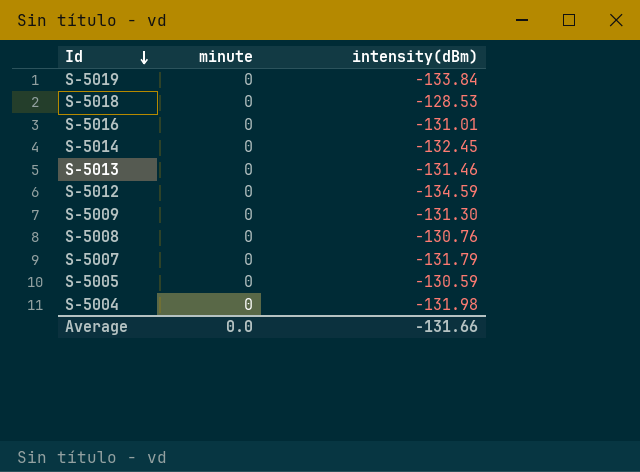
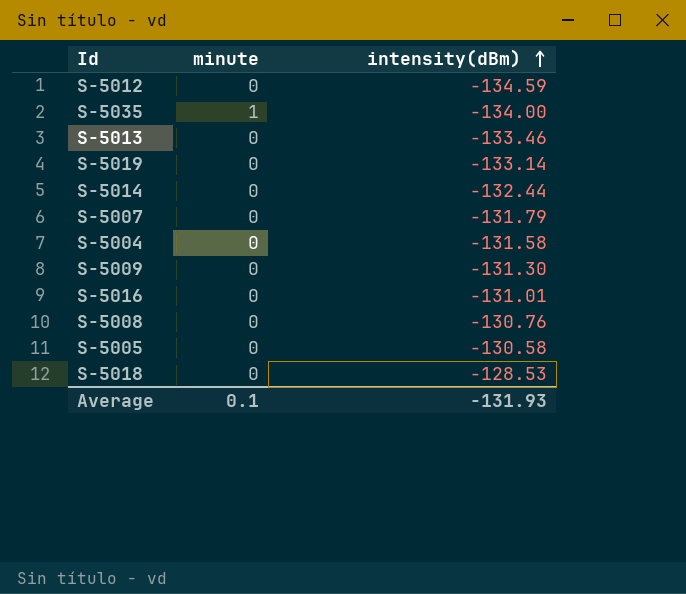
row order: Id descending -> intensity(dBm) ascending
row S-5035: none -> 1 | -134.00
S-5013 | intensity(dBm): -131.46 -> -133.46
S-5019 | intensity(dBm): -133.84 -> -133.14
S-5014 | intensity(dBm): -132.45 -> -132.44
S-5004 | intensity(dBm): -131.98 -> -131.58
S-5005 | intensity(dBm): -130.59 -> -130.58
Average | minute: 0.0 -> 0.1
Average | intensity(dBm): -131.66 -> -131.93

